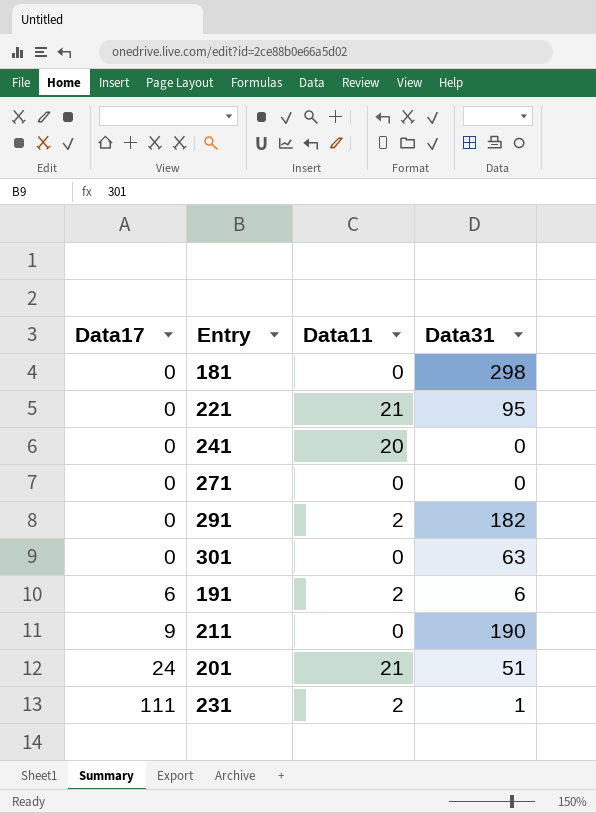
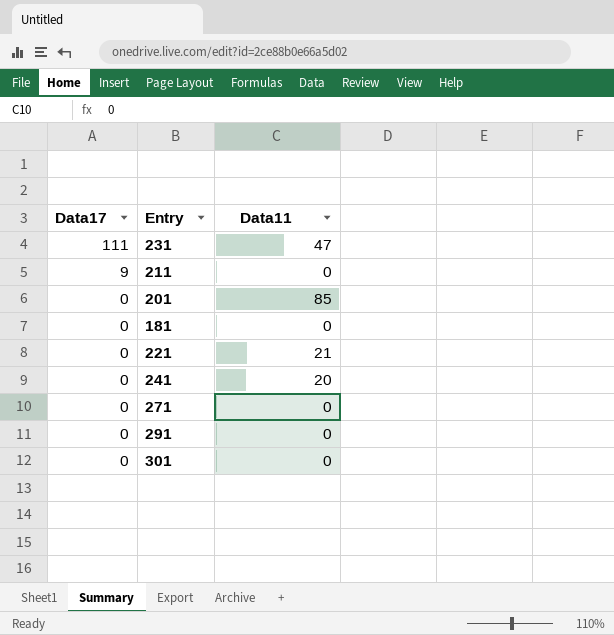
row order: Data17 ascending -> Data17 descending
column Data31 | position: 4 -> none
row 191: 6 | 2 | 6 -> none
231 | Data11: 2 -> 47
201 | Data17: 24 -> 0
201 | Data11: 21 -> 85
291 | Data11: 2 -> 0

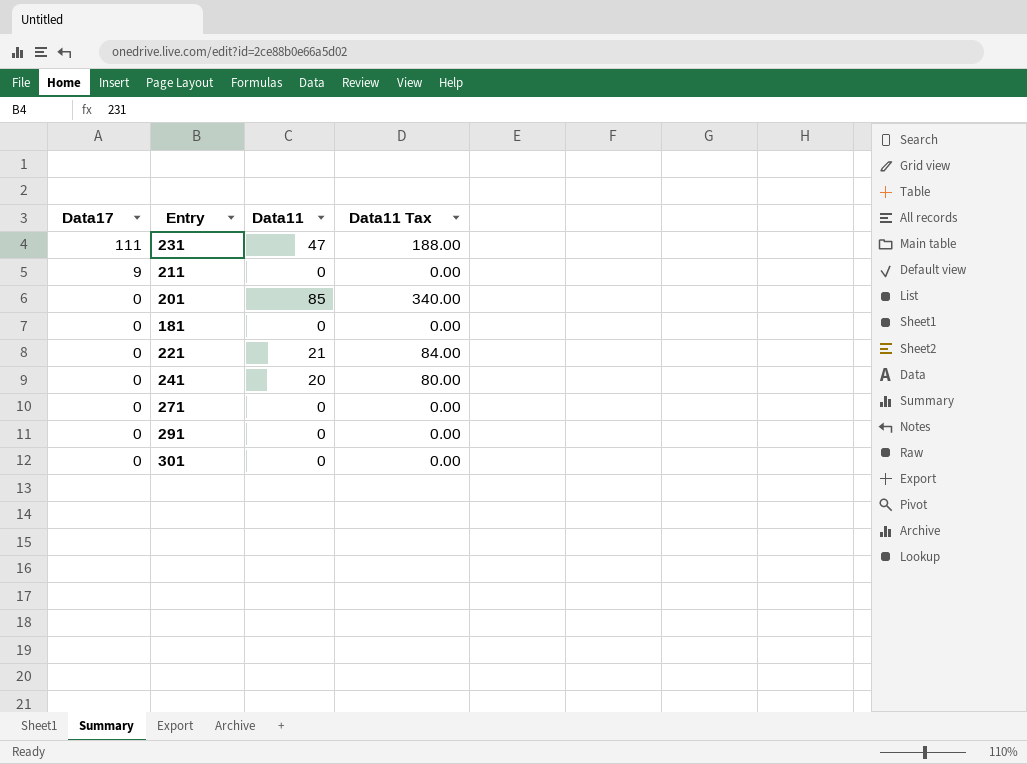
column Data11 Tax | formula: none -> [Data11] * 4

